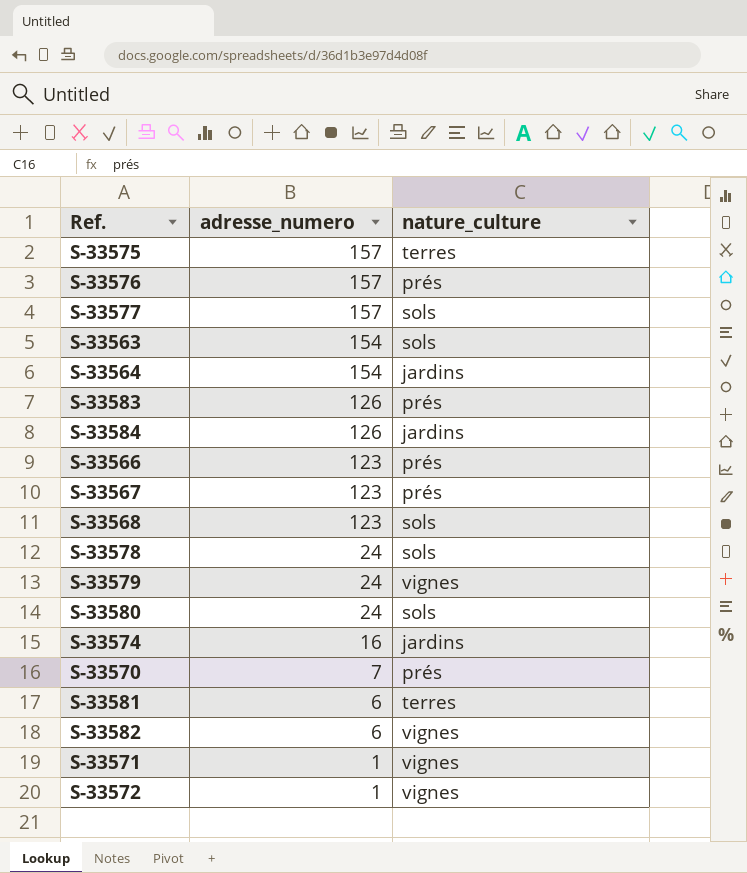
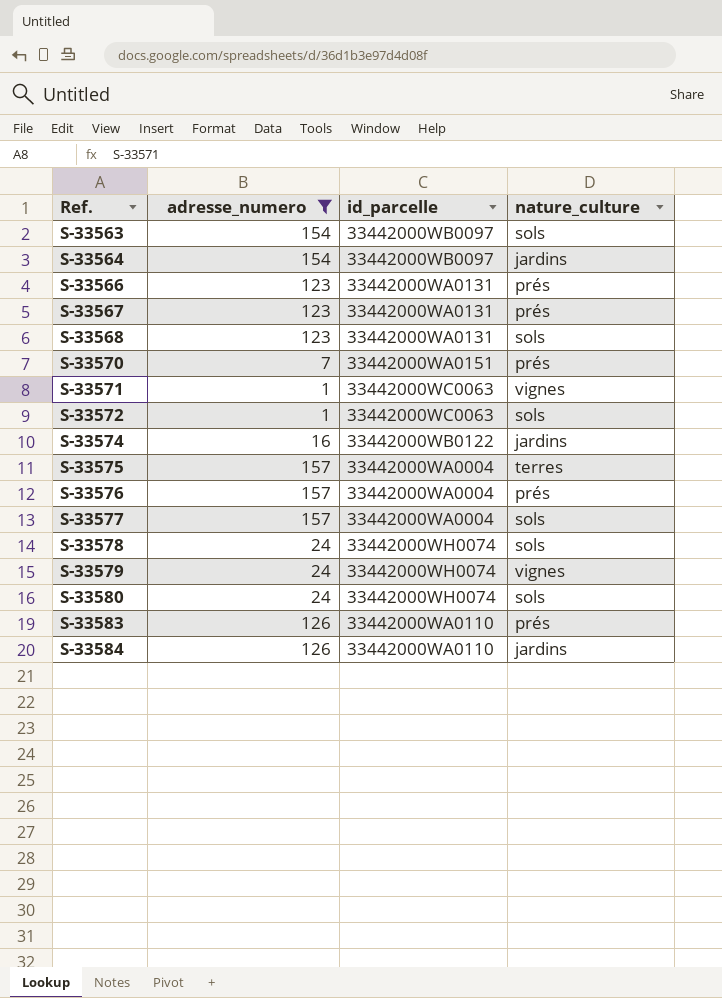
filter: none -> adresse_numero != 6
row order: adresse_numero descending -> Ref. ascending
column id_parcelle | position: none -> 3
S-33572 | nature_culture: vignes -> sols

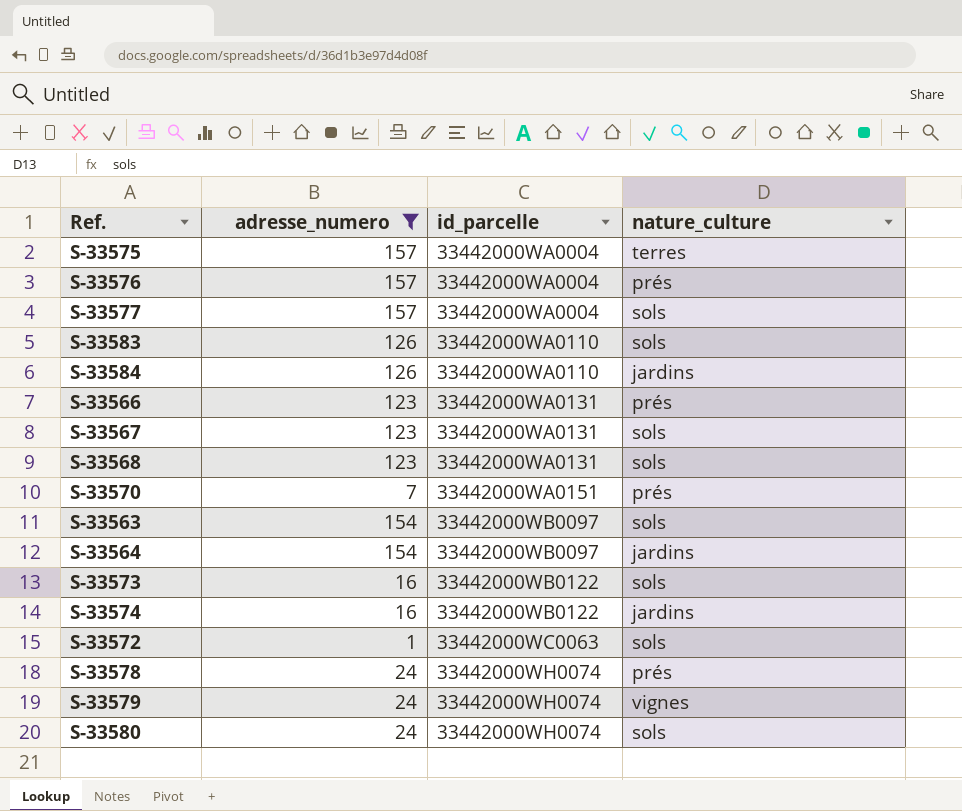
row order: Ref. ascending -> id_parcelle ascending
row S-33571: 1 | 33442000WC0063 | vignes -> none
S-33583 | nature_culture: prés -> sols
S-33567 | nature_culture: prés -> sols
row S-33573: none -> 16 | 33442000WB0122 | sols
S-33578 | nature_culture: sols -> prés

